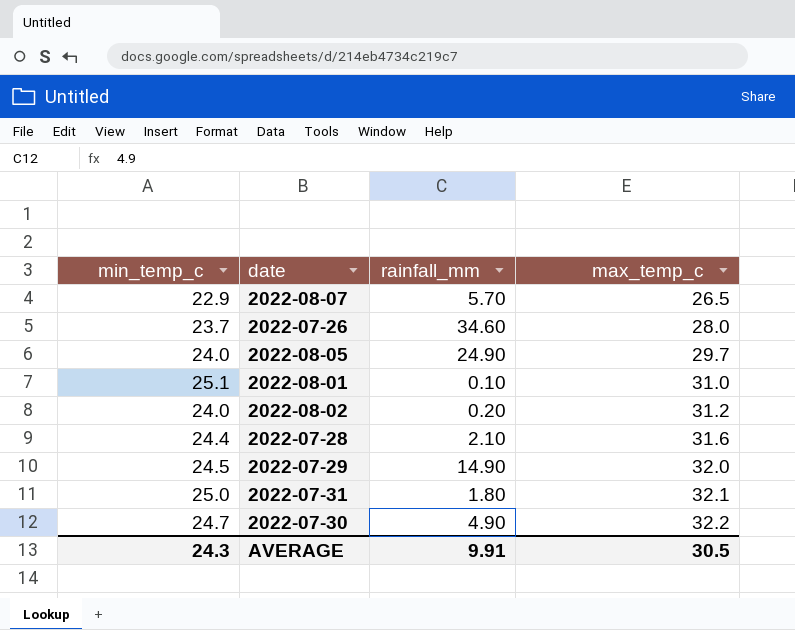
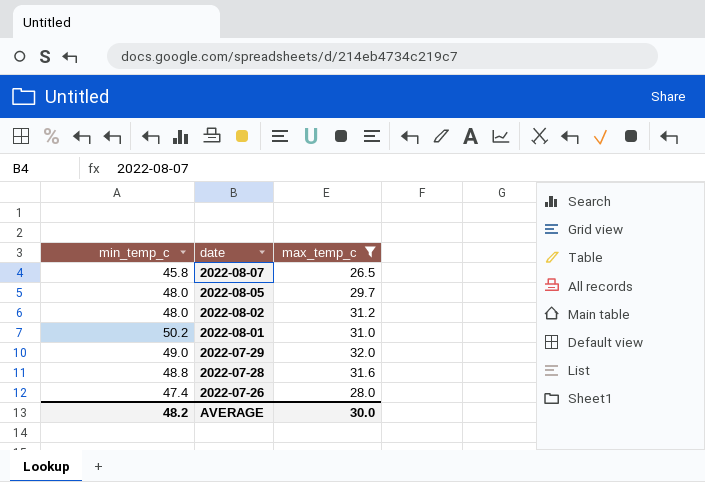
filter: none -> max_temp_c <= 32.0
row order: max_temp_c ascending -> date descending
column rainfall_mm | position: 3 -> none
2022-08-07 | min_temp_c: 22.9 -> 45.8
2022-08-05 | min_temp_c: 24.0 -> 48.0
2022-08-02 | min_temp_c: 24.0 -> 48.0
2022-08-01 | min_temp_c: 25.1 -> 50.2
2022-07-29 | min_temp_c: 24.5 -> 49.0
2022-07-28 | min_temp_c: 24.4 -> 48.8
2022-07-26 | min_temp_c: 23.7 -> 47.4
AVERAGE | min_temp_c: 24.3 -> 48.2
AVERAGE | max_temp_c: 30.5 -> 30.0

